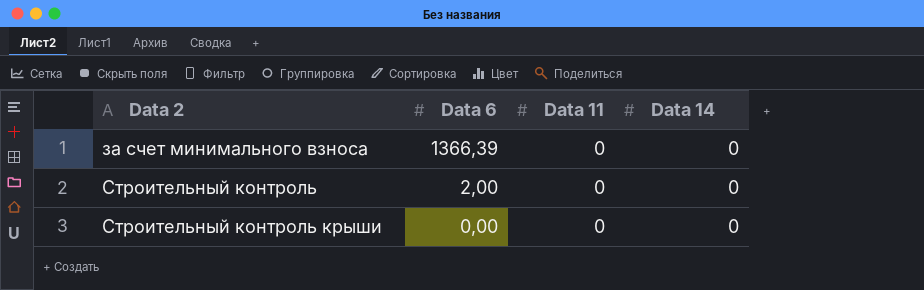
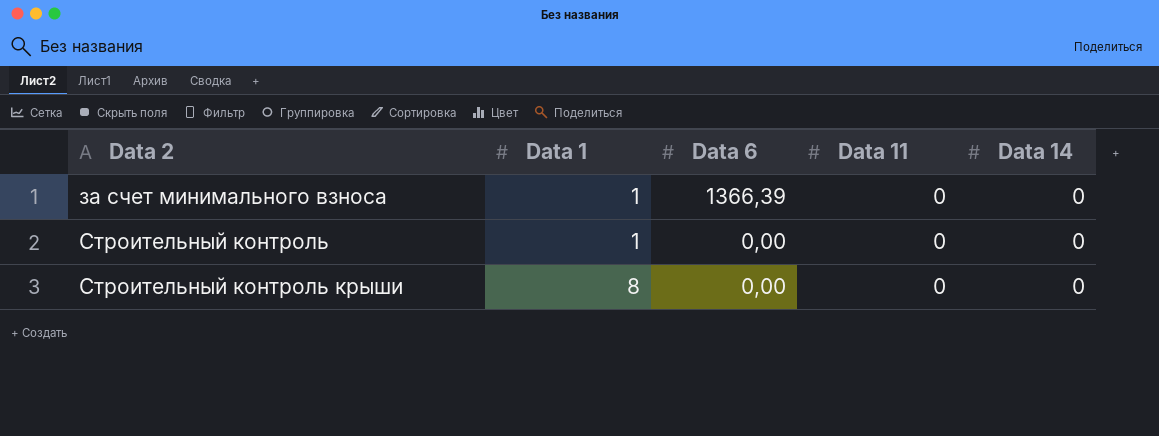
column Data 1 | position: none -> 2
Строительный контроль | Data 6: 2,00 -> 0,00

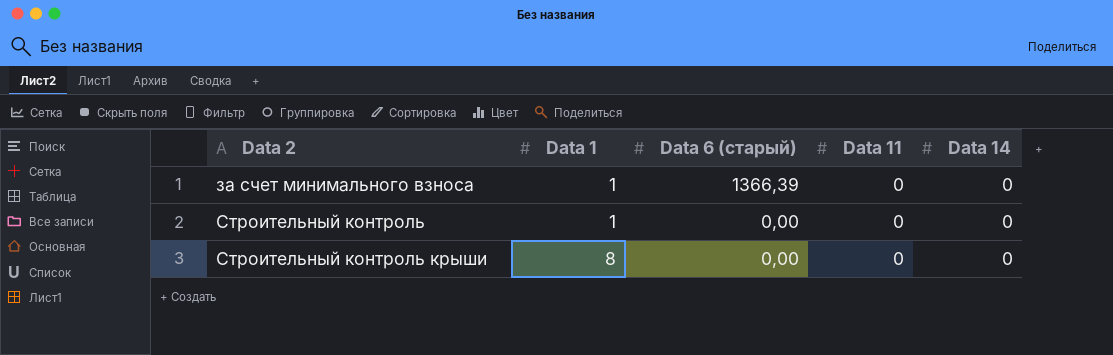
column name: Data 6 -> Data 6 (старый)

